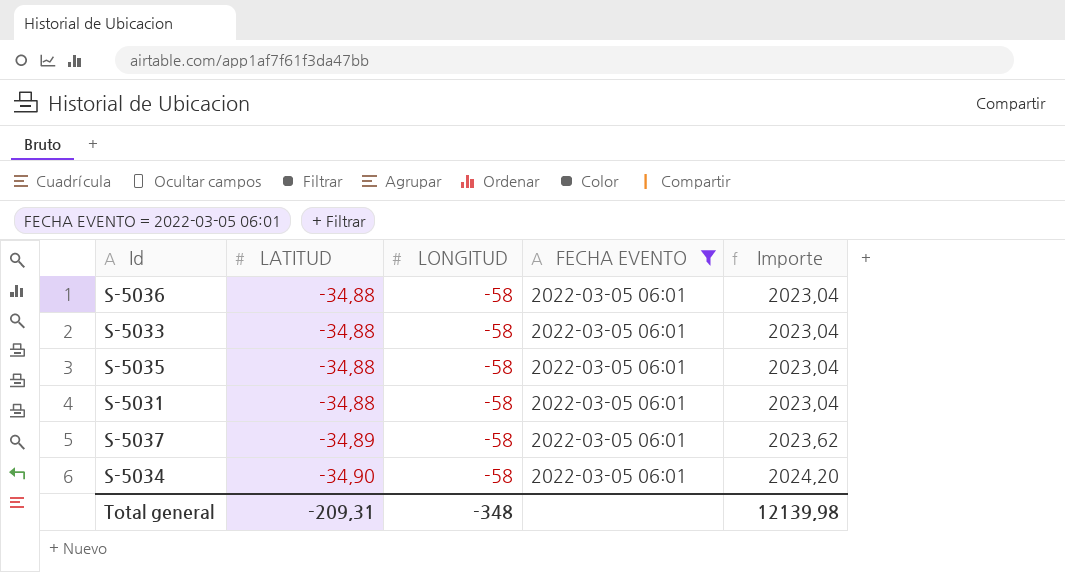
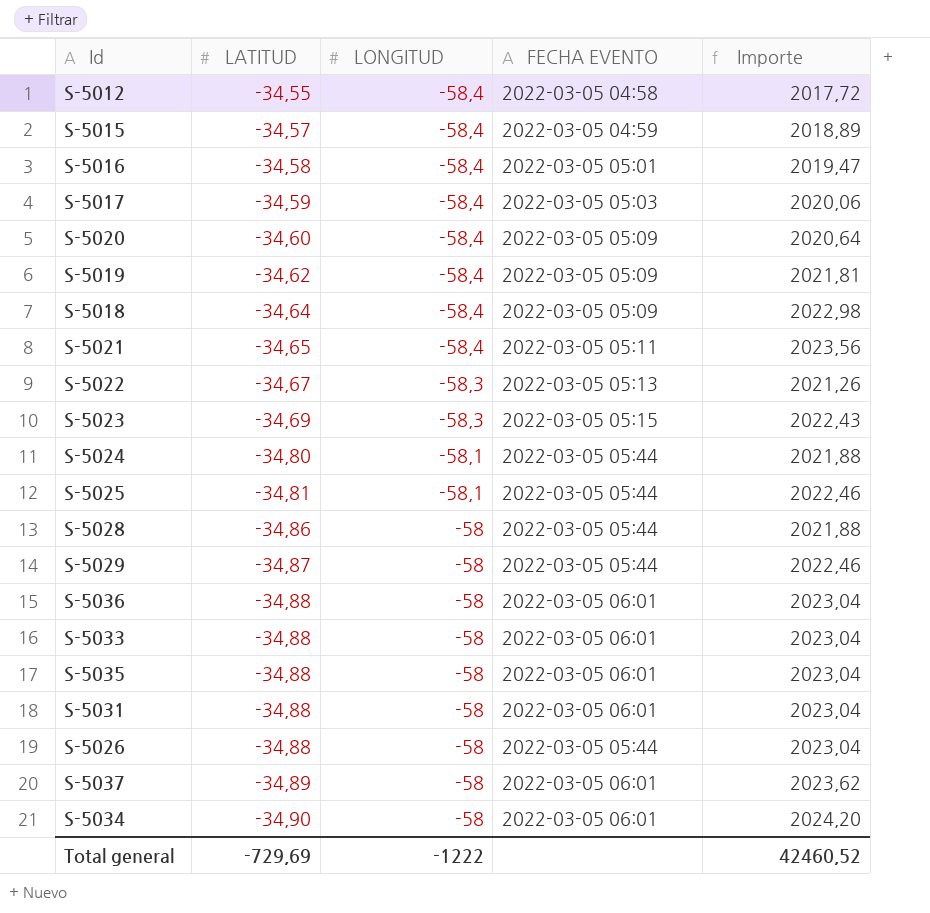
filter: FECHA EVENTO = 2022-03-05 06:01 -> none
Total general | LATITUD: -209,31 -> -729,69
Total general | LONGITUD: -348 -> -1222
Total general | Importe: 12139,98 -> 42460,52

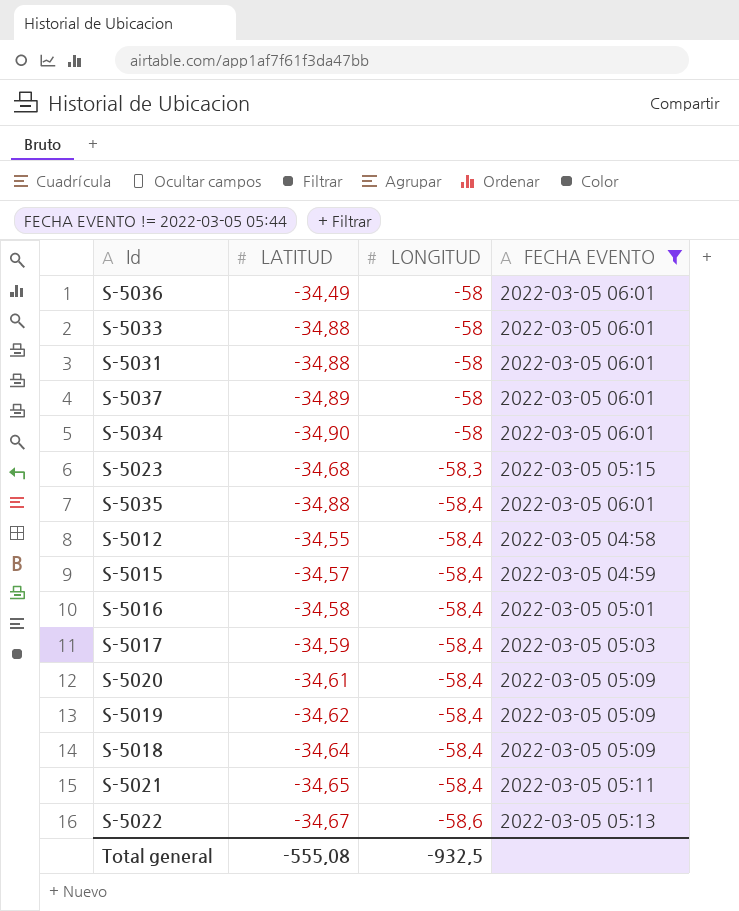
filter: none -> FECHA EVENTO != 2022-03-05 05:44
row order: LATITUD descending -> LONGITUD descending
column Importe | formula: [LATITUD] * [LONGITUD] -> none
S-5036 | LATITUD: -34,88 -> -34,49
S-5023 | LATITUD: -34,69 -> -34,68
S-5035 | LONGITUD: -58 -> -58,4
S-5020 | LATITUD: -34,60 -> -34,61
S-5022 | LONGITUD: -58,3 -> -58,6
Total general | LATITUD: -729,69 -> -555,08
Total general | LONGITUD: -1222 -> -932,5

